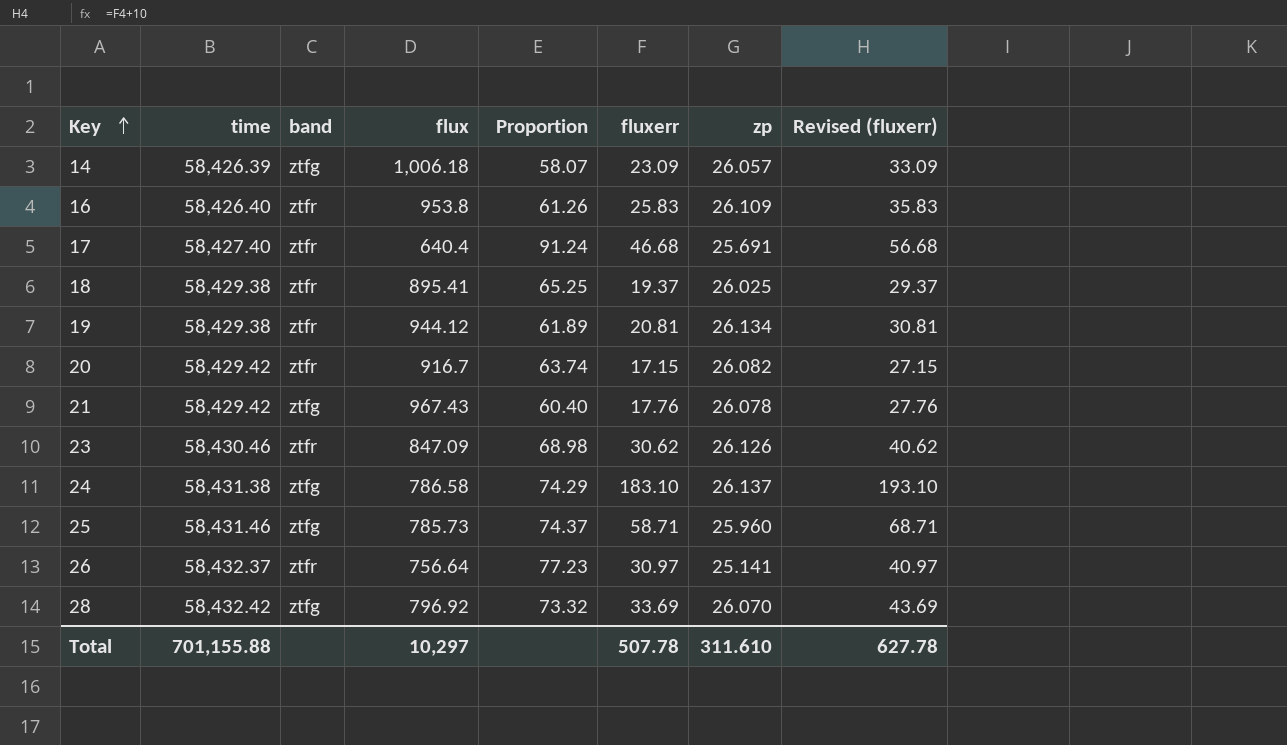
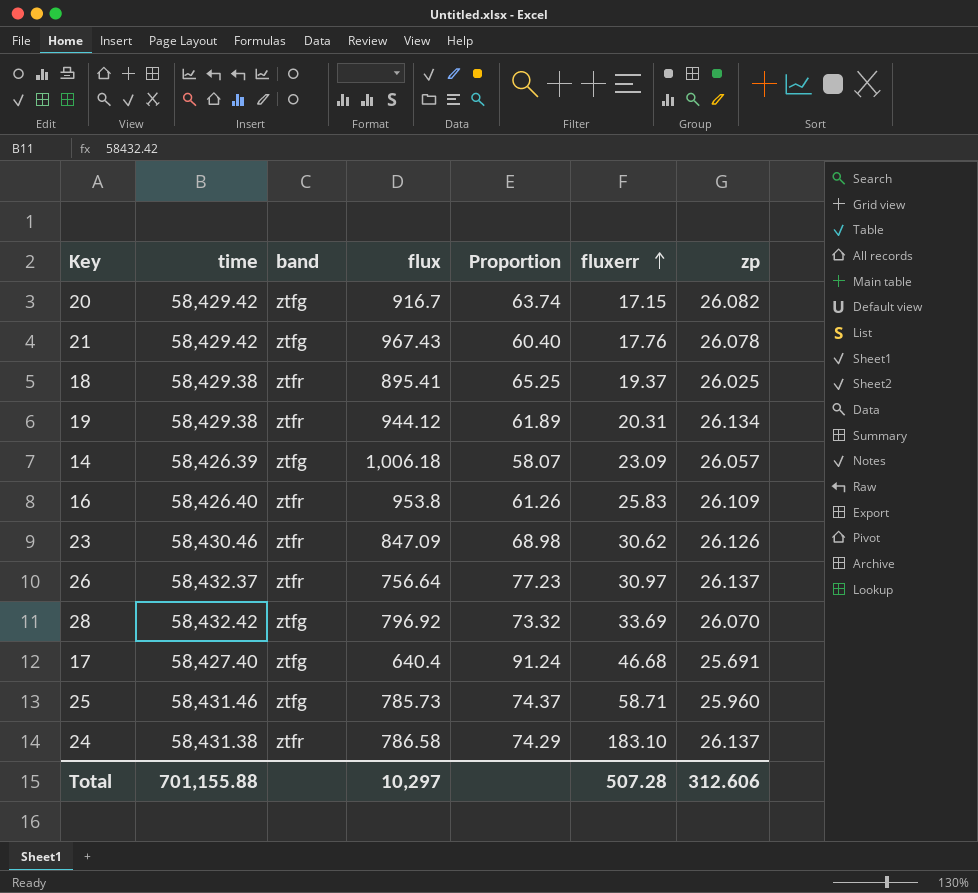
row order: Key ascending -> fluxerr ascending
column Revised (fluxerr) | formula: [fluxerr] + 10 -> none
20 | band: ztfr -> ztfg
19 | fluxerr: 20.81 -> 20.31
26 | zp: 25.141 -> 26.137
17 | band: ztfr -> ztfg
24 | band: ztfg -> ztfr
Total | fluxerr: 507.78 -> 507.28
Total | zp: 311.610 -> 312.606

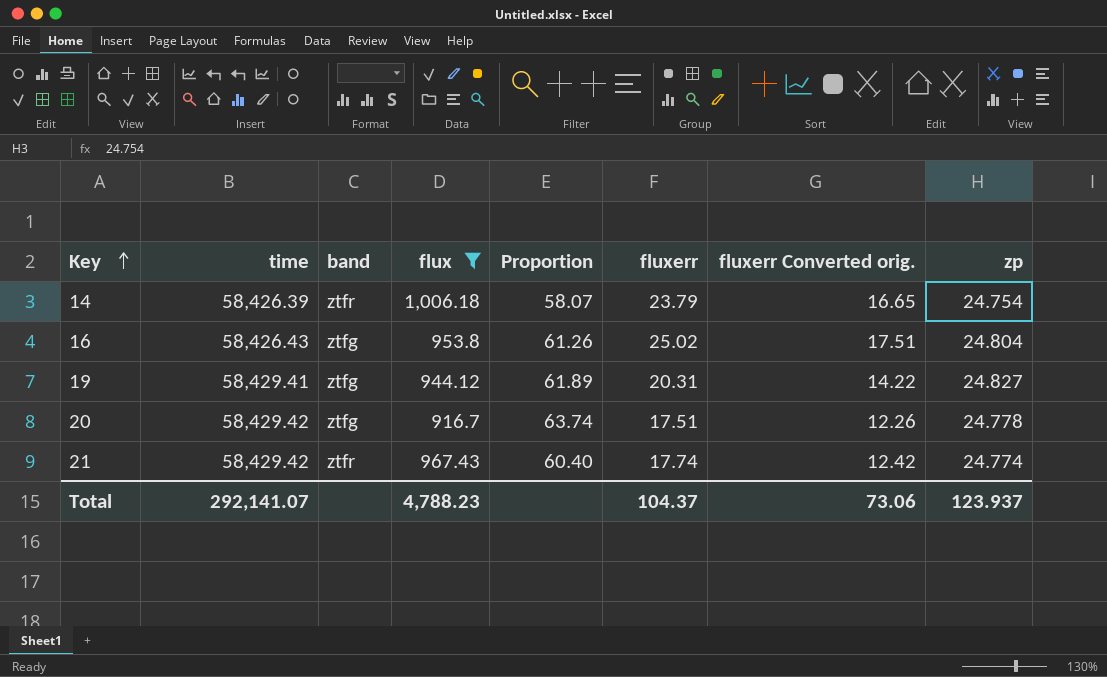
filter: none -> flux >= 916.7
row order: fluxerr ascending -> Key ascending
column fluxerr Converted orig. | formula: none -> [fluxerr] * 0.7
14 | band: ztfg -> ztfr
14 | fluxerr: 23.09 -> 23.79
14 | zp: 26.057 -> 24.754
16 | time: 58,426.40 -> 58,426.43
16 | band: ztfr -> ztfg
16 | fluxerr: 25.83 -> 25.02
16 | zp: 26.109 -> 24.804
19 | time: 58,429.38 -> 58,429.41
19 | band: ztfr -> ztfg
19 | zp: 26.134 -> 24.827
20 | fluxerr: 17.15 -> 17.51
20 | zp: 26.082 -> 24.778
21 | band: ztfg -> ztfr
21 | fluxerr: 17.76 -> 17.74
21 | zp: 26.078 -> 24.774
Total | time: 701,155.88 -> 292,141.07
Total | flux: 10,297 -> 4,788.23
Total | fluxerr: 507.28 -> 104.37
Total | zp: 312.606 -> 123.937

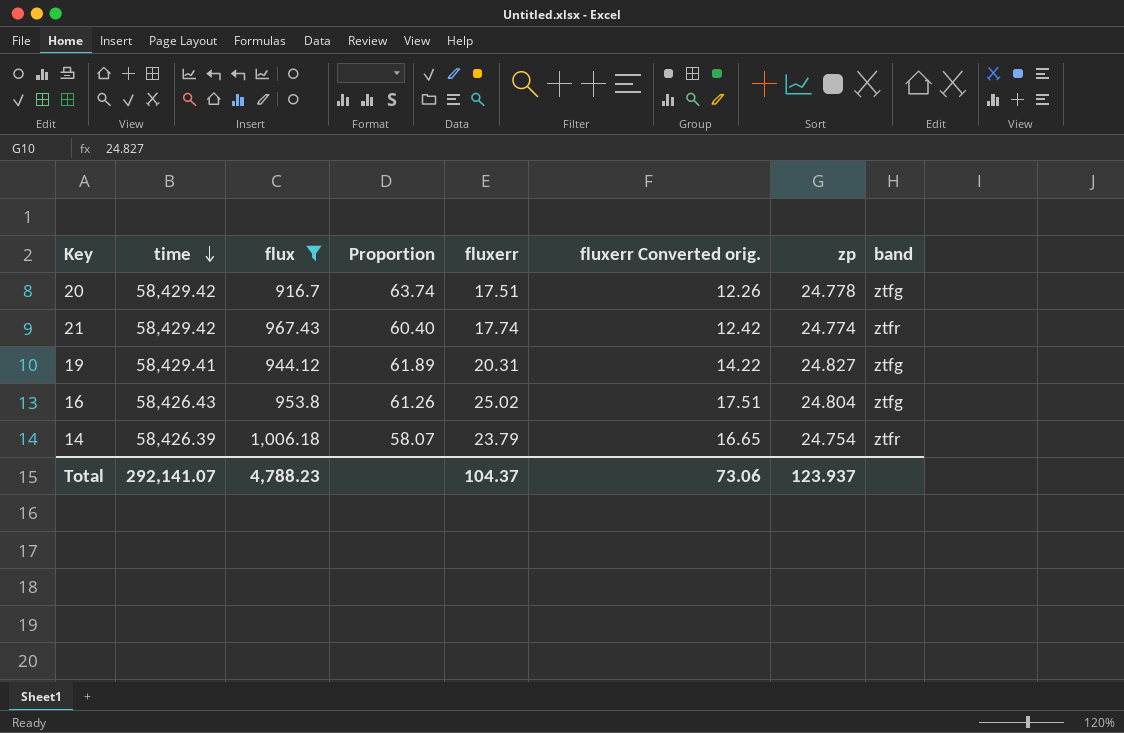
row order: Key ascending -> time descending
column band | position: 3 -> 8

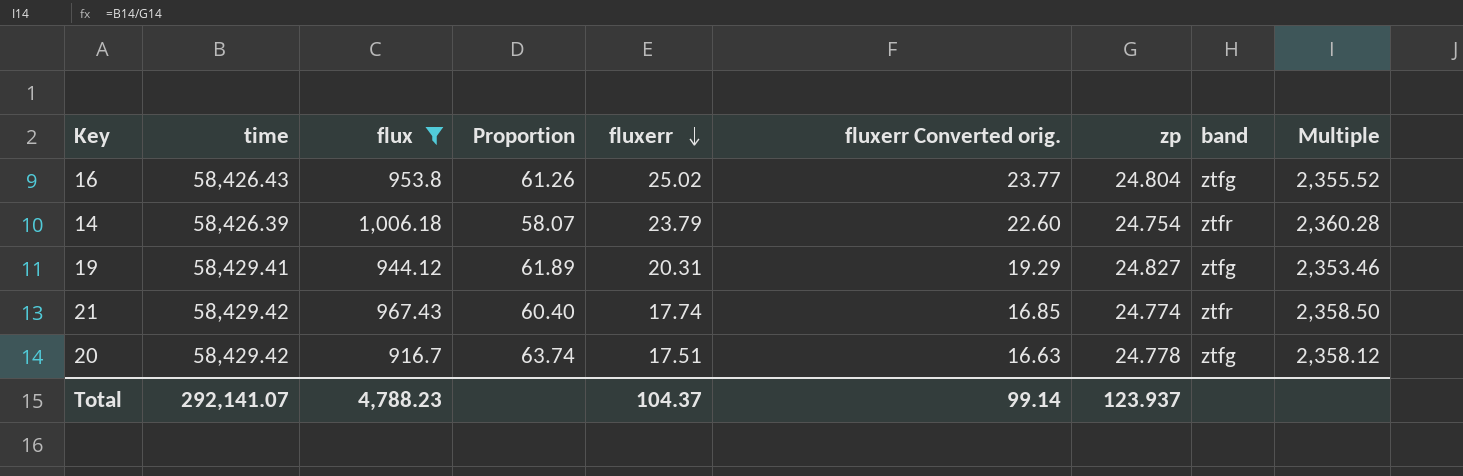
row order: time descending -> fluxerr descending
column fluxerr Converted orig. | formula: [fluxerr] * 0.7 -> [fluxerr] * 0.95
column Multiple | formula: none -> [time] / [zp]
Total | fluxerr Converted orig.: 73.06 -> 99.14

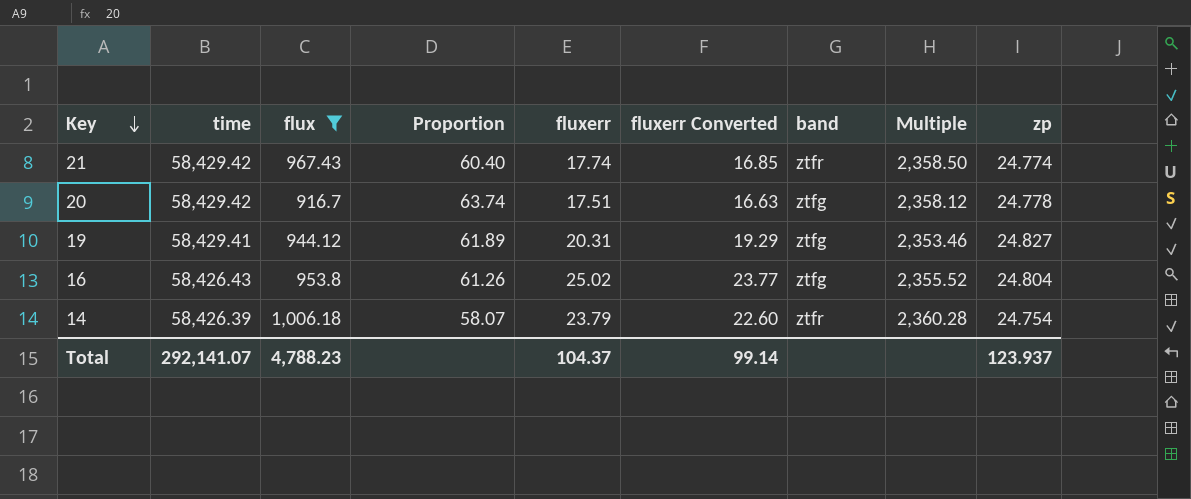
row order: fluxerr descending -> Key descending
column name: fluxerr Converted orig. -> fluxerr Converted
column zp | position: 7 -> 9

